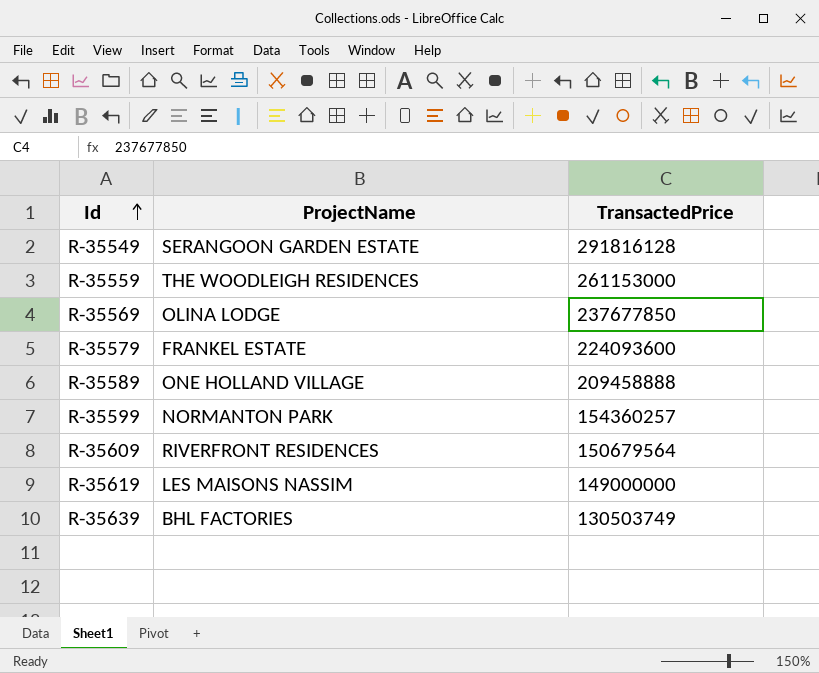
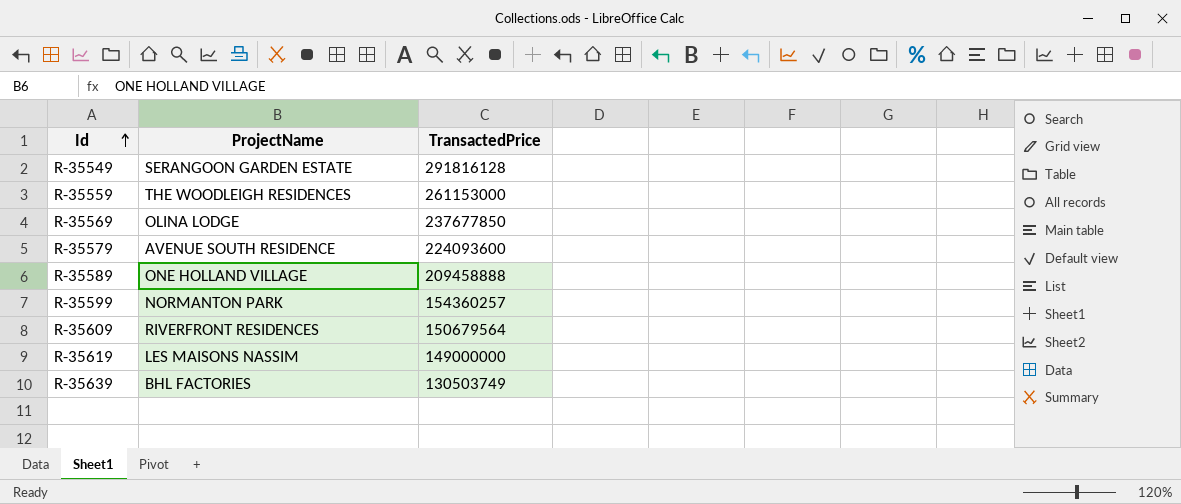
R-35579 | ProjectName: FRANKEL ESTATE -> AVENUE SOUTH RESIDENCE

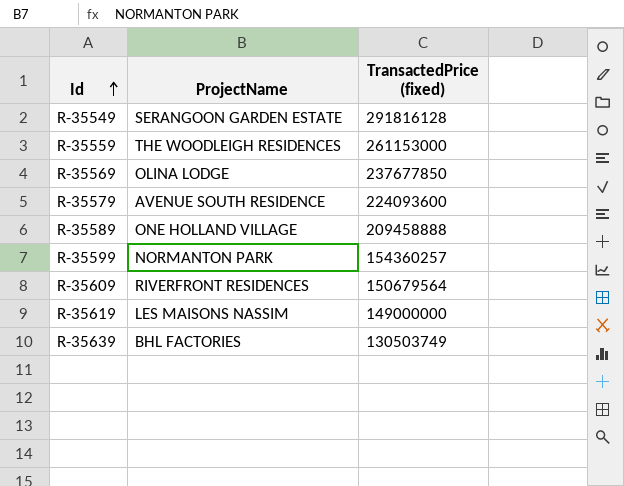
column name: TransactedPrice -> TransactedPrice (fixed)

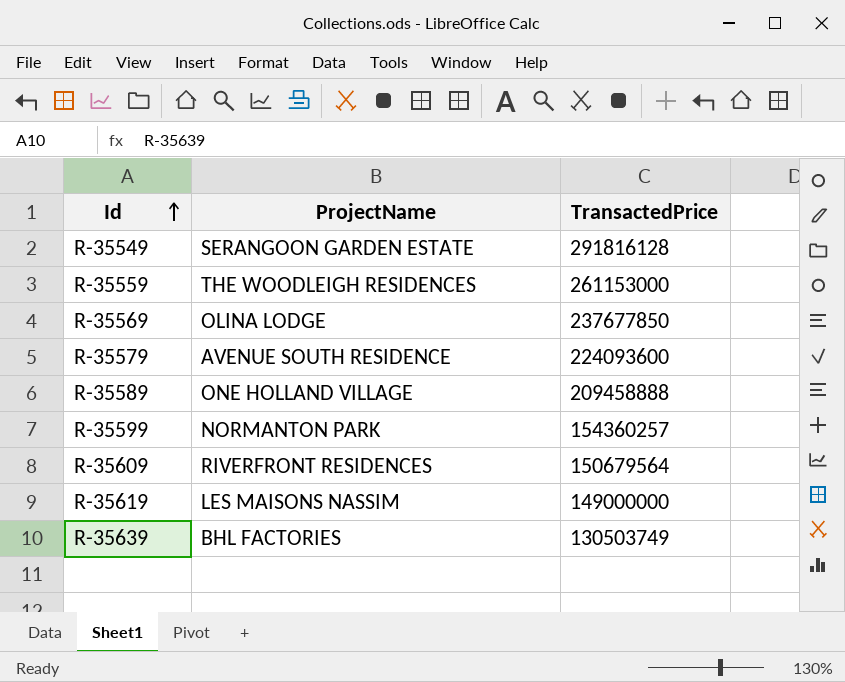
column name: TransactedPrice (fixed) -> TransactedPrice

